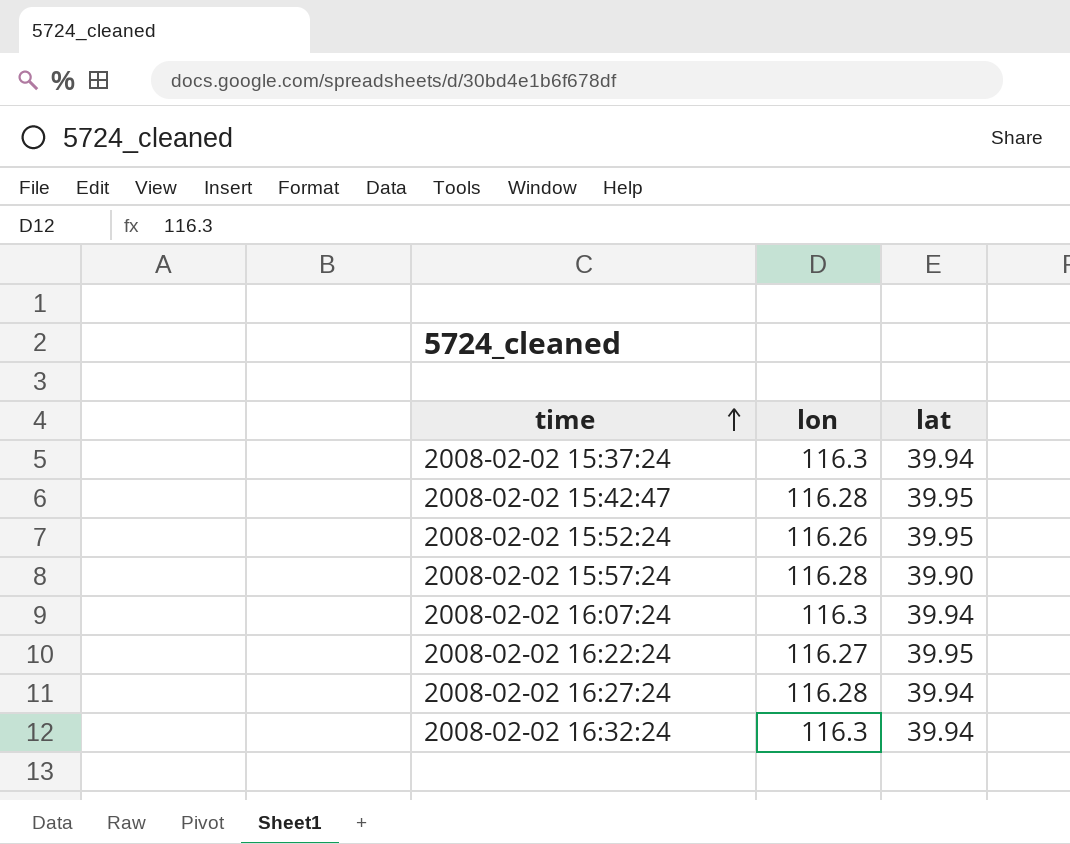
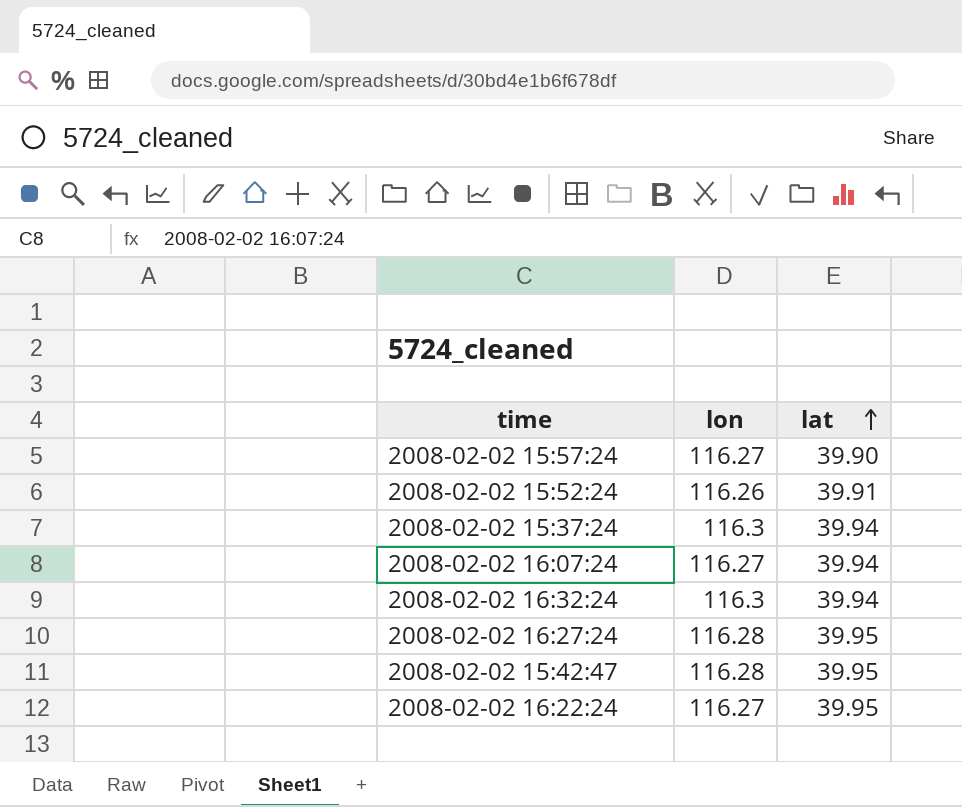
row order: time ascending -> lat ascending
2008-02-02 15:57:24 | lon: 116.28 -> 116.27
2008-02-02 15:52:24 | lat: 39.95 -> 39.91
2008-02-02 16:07:24 | lon: 116.3 -> 116.27
2008-02-02 16:27:24 | lat: 39.94 -> 39.95

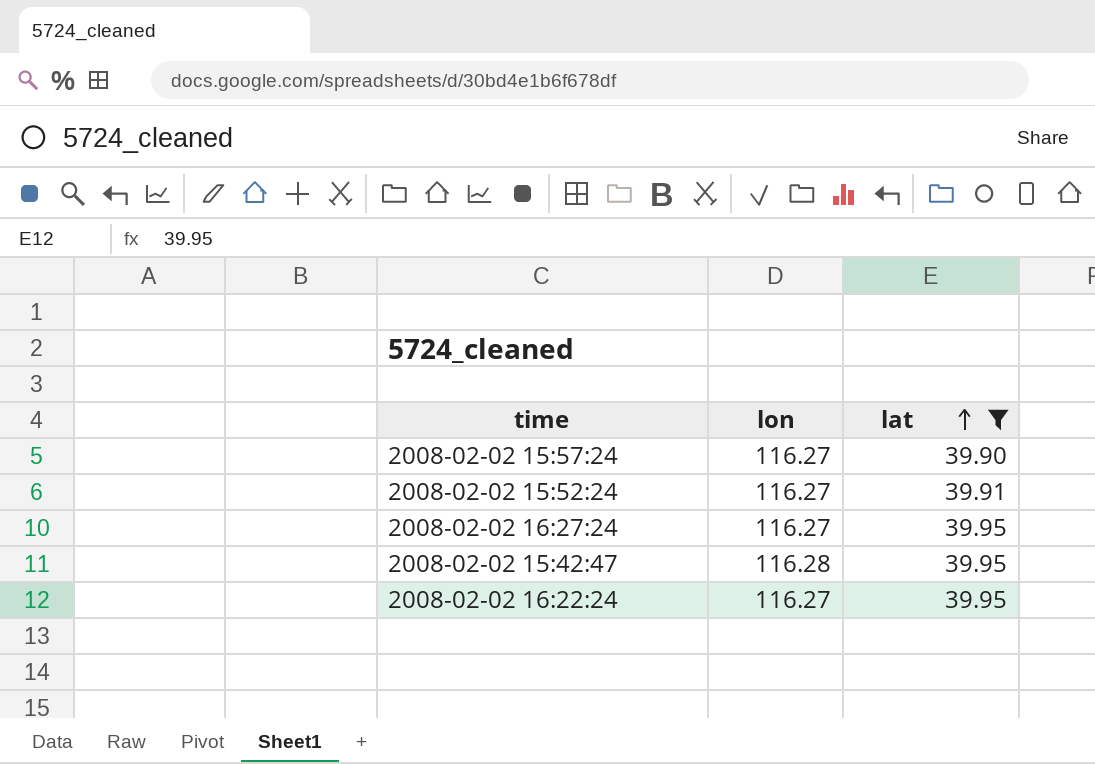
filter: none -> lat != 39.94
2008-02-02 15:52:24 | lon: 116.26 -> 116.27
2008-02-02 16:27:24 | lon: 116.28 -> 116.27

